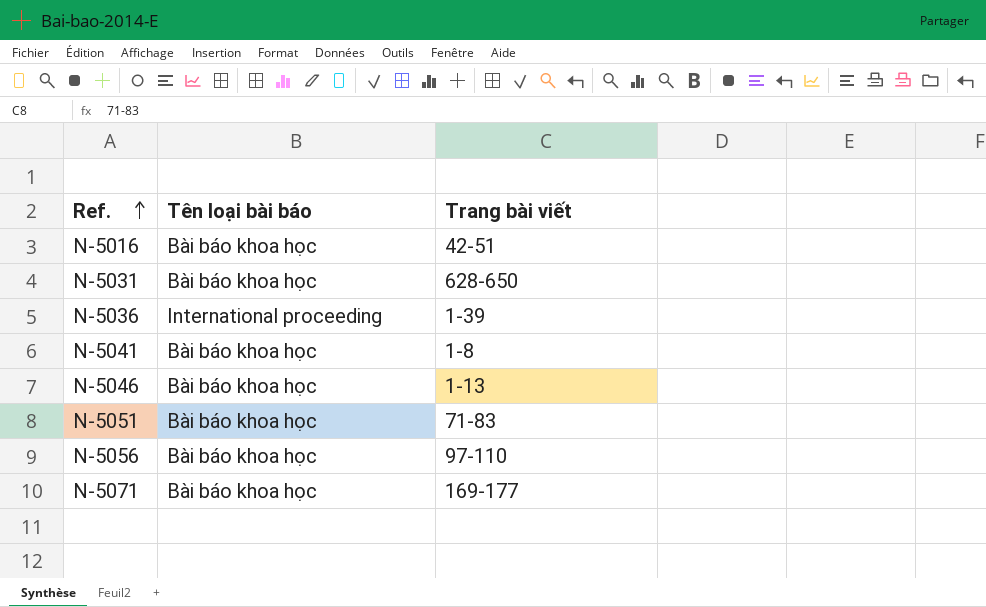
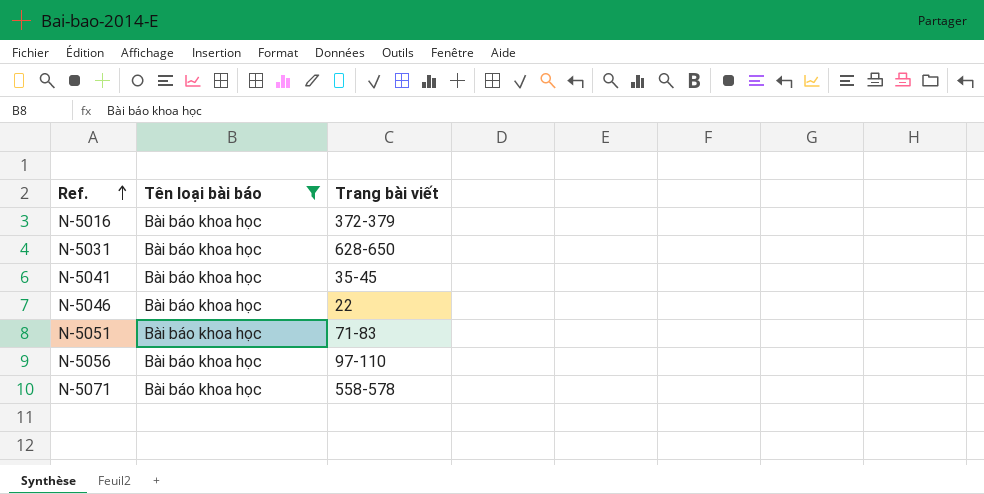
filter: none -> Tên loại bài báo = Bài báo khoa học
N-5016 | Trang bài viết: 42-51 -> 372-379
N-5041 | Trang bài viết: 1-8 -> 35-45
N-5046 | Trang bài viết: 1-13 -> 22
N-5071 | Trang bài viết: 169-177 -> 558-578

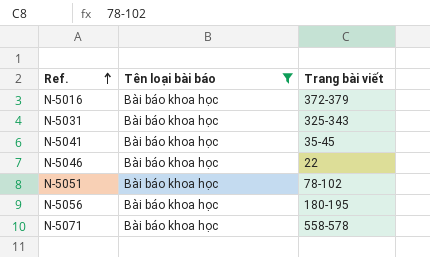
N-5031 | Trang bài viết: 628-650 -> 325-343
N-5051 | Trang bài viết: 71-83 -> 78-102
N-5056 | Trang bài viết: 97-110 -> 180-195

